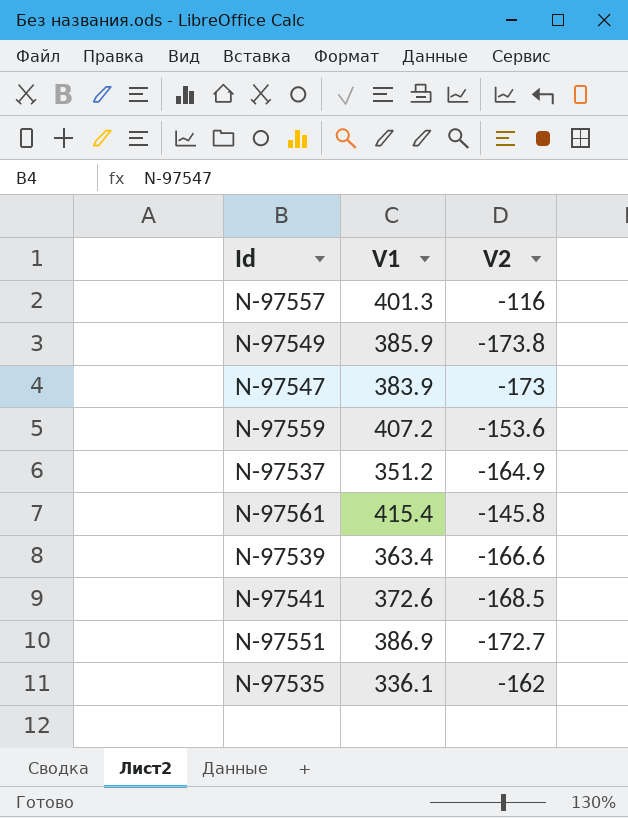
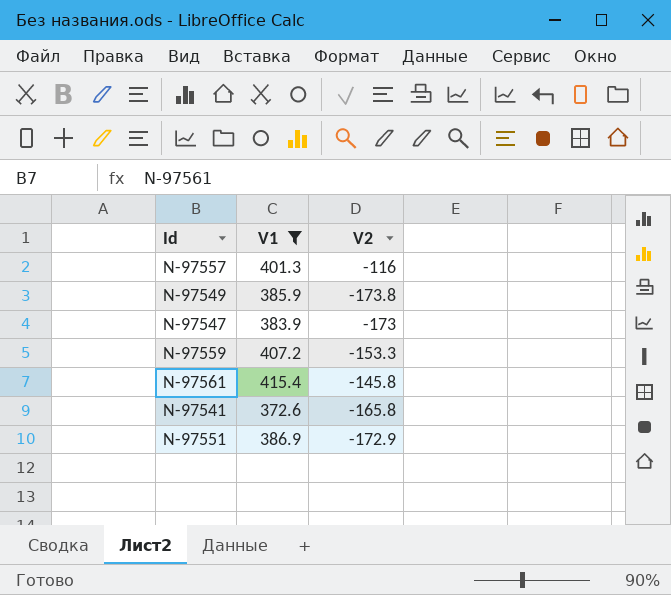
filter: none -> V1 >= 372.6
N-97559 | V2: -153.6 -> -153.3
N-97541 | V2: -168.5 -> -165.8
N-97551 | V2: -172.7 -> -172.9

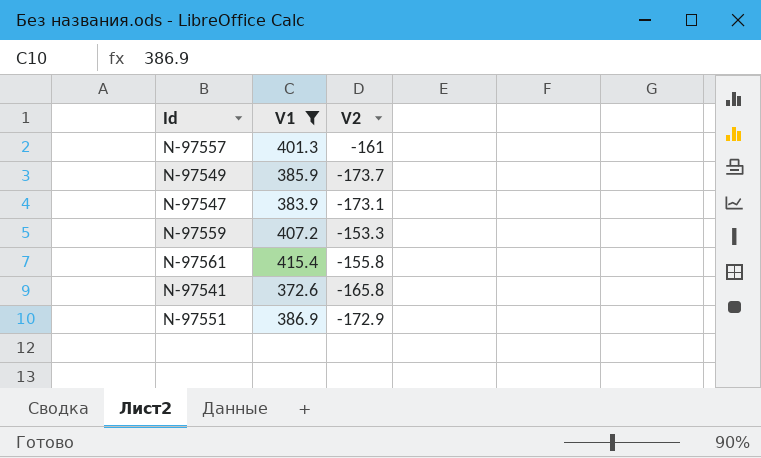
N-97557 | V2: -116 -> -161
N-97549 | V2: -173.8 -> -173.7
N-97547 | V2: -173 -> -173.1
N-97561 | V2: -145.8 -> -155.8

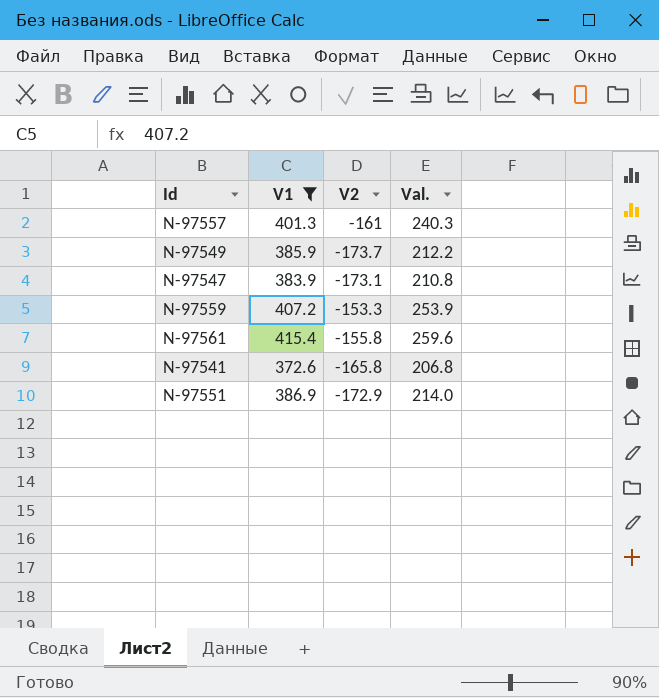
column Val. | formula: none -> [V1] + [V2]

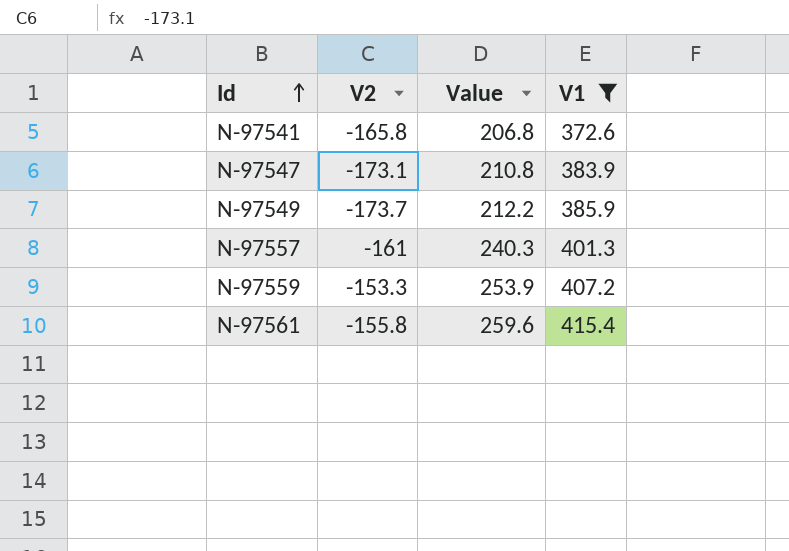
row order: none -> Id ascending
column name: Val. -> Value
column V1 | position: 2 -> 4
row N-97551: 386.9 | -172.9 | 214.0 -> none

